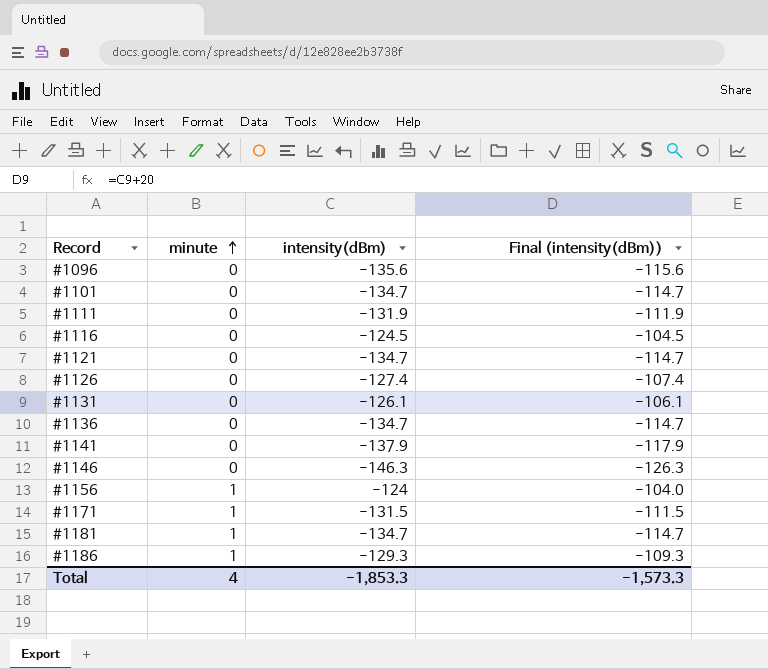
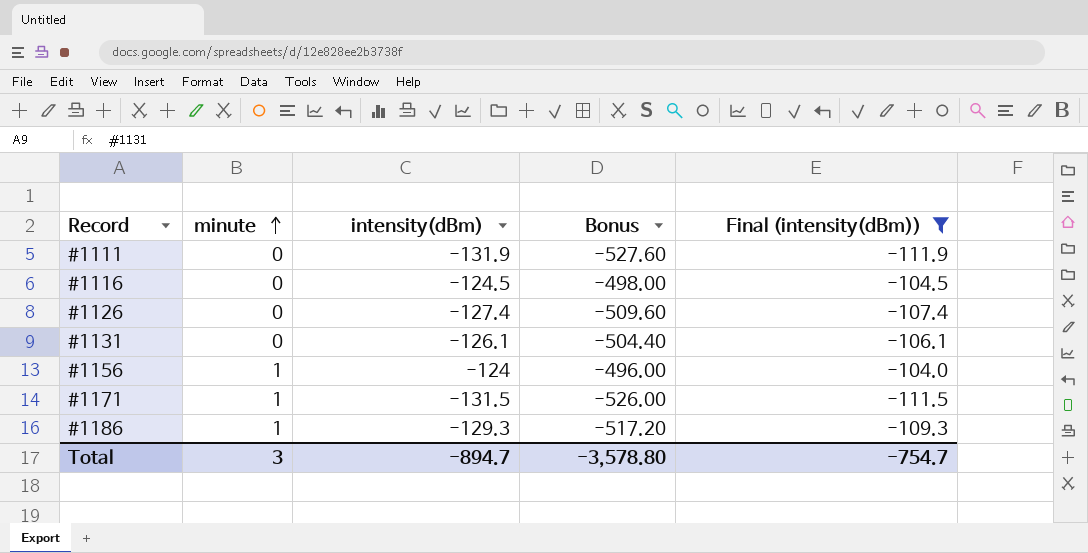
filter: none -> Final (intensity(dBm)) >= -111.9
column Bonus | formula: none -> [intensity(dBm)] * 4
Total | minute: 4 -> 3
Total | intensity(dBm): -1,853.3 -> -894.7
Total | Final (intensity(dBm)): -1,573.3 -> -754.7

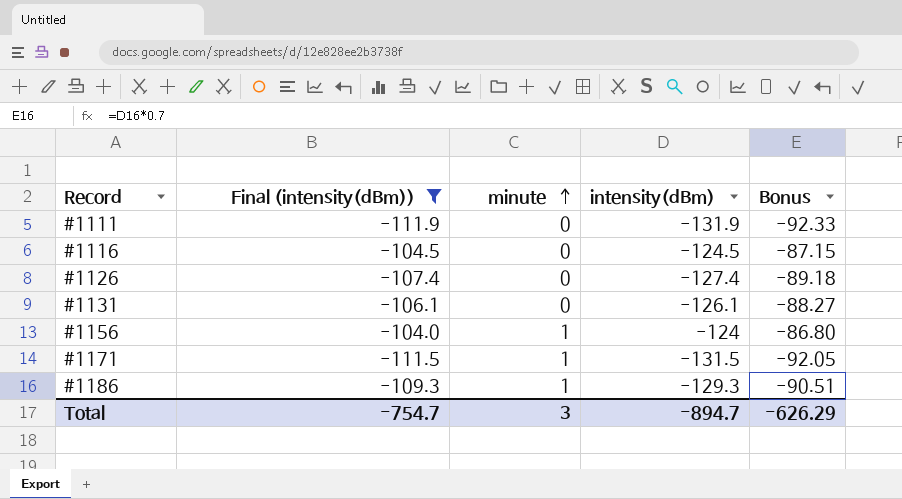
column Final (intensity(dBm)) | position: 5 -> 2
column Bonus | formula: [intensity(dBm)] * 4 -> [intensity(dBm)] * 0.7
Total | Bonus: -3,578.80 -> -626.29

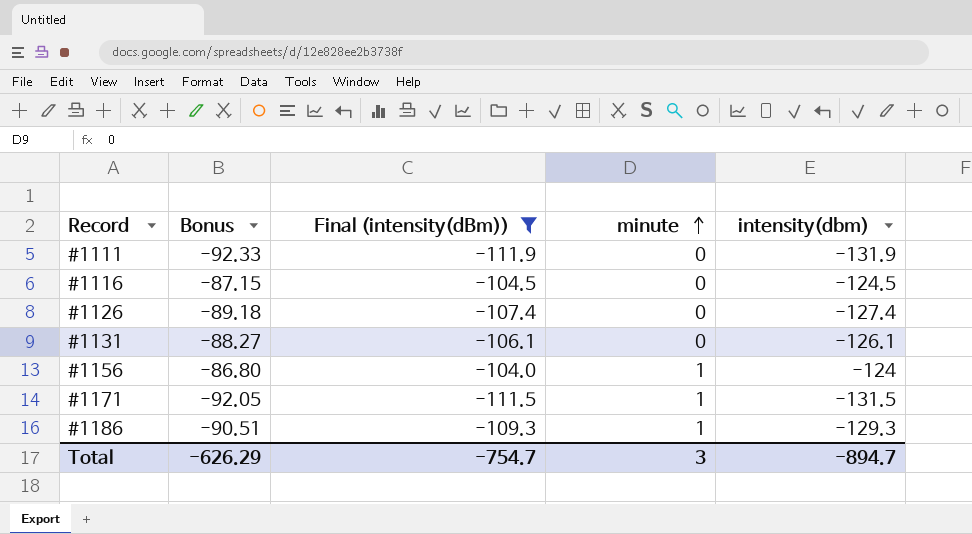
column Bonus | position: 5 -> 2
column name: intensity(dBm) -> intensity(dbm)

